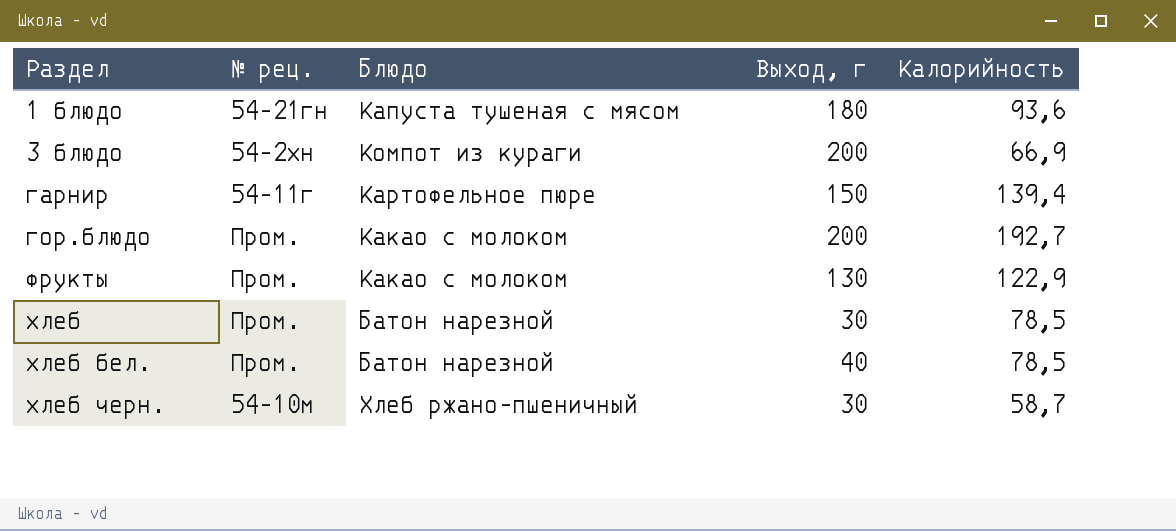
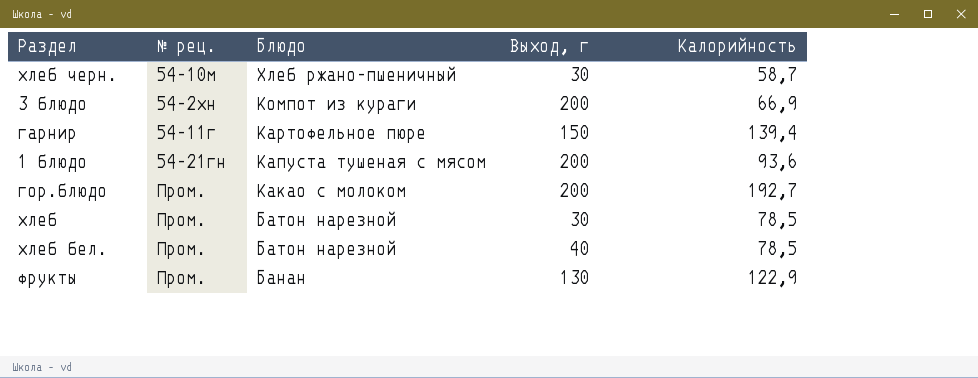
row order: Раздел ascending -> Блюдо descending
1 блюдо | Выход, г: 180 -> 200
фрукты | Блюдо: Какао с молоком -> Банан

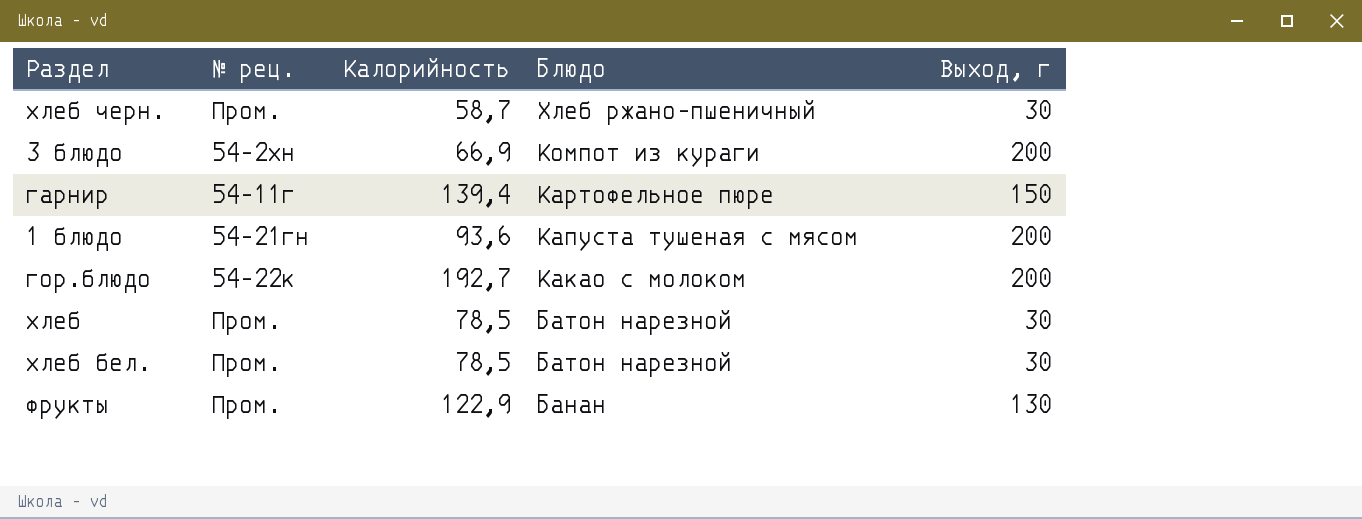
column Калорийность | position: 5 -> 3
хлеб черн. | № рец.: 54-10м -> Пром.
гор.блюдо | № рец.: Пром. -> 54-22к
хлеб бел. | Выход, г: 40 -> 30

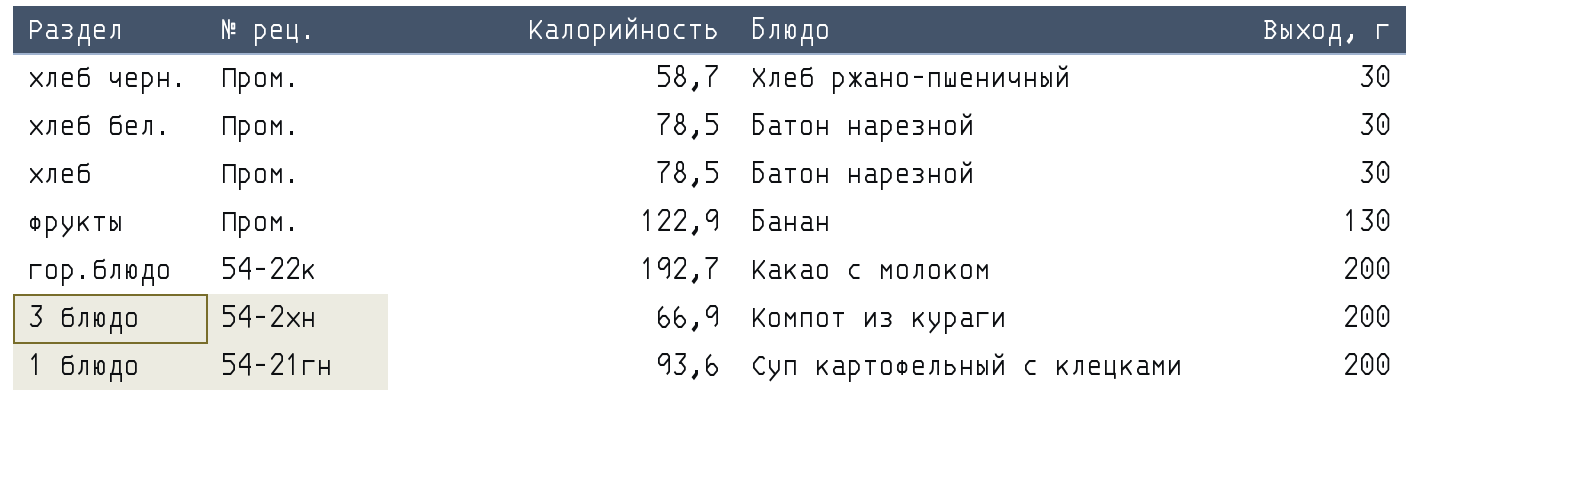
row order: Блюдо descending -> Раздел descending
row гарнир: 54-11г | 139,4 | Картофельное пюре | 150 -> none
1 блюдо | Блюдо: Капуста тушеная с мясом -> Суп картофельный с клецками

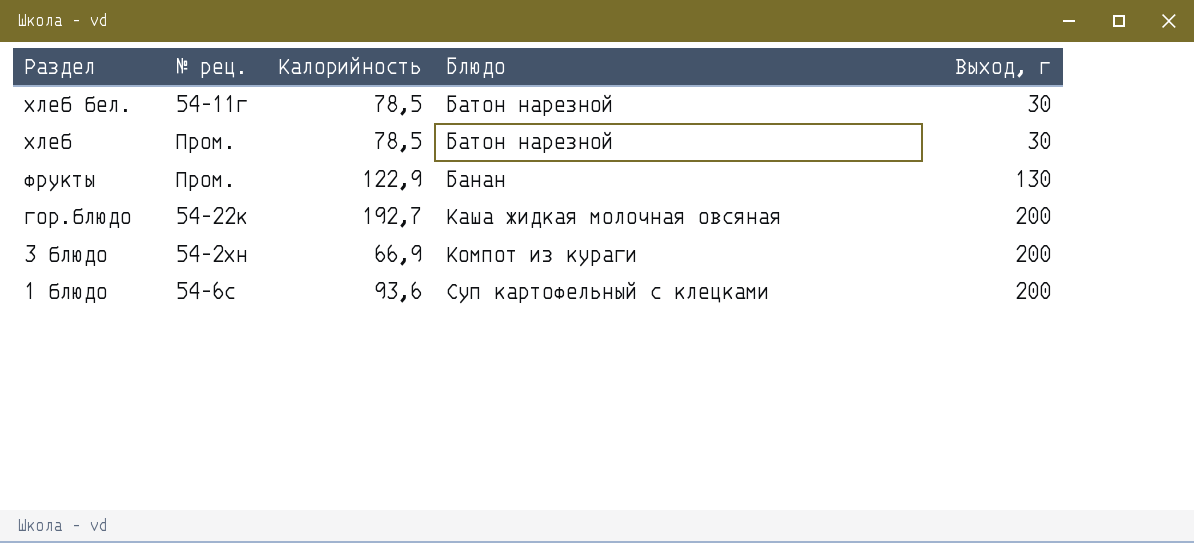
row хлеб черн.: Пром. | 58,7 | Хлеб ржано-пшеничный | 30 -> none
хлеб бел. | № рец.: Пром. -> 54-11г
гор.блюдо | Блюдо: Какао с молоком -> Каша жидкая молочная овсяная
1 блюдо | № рец.: 54-21гн -> 54-6с

